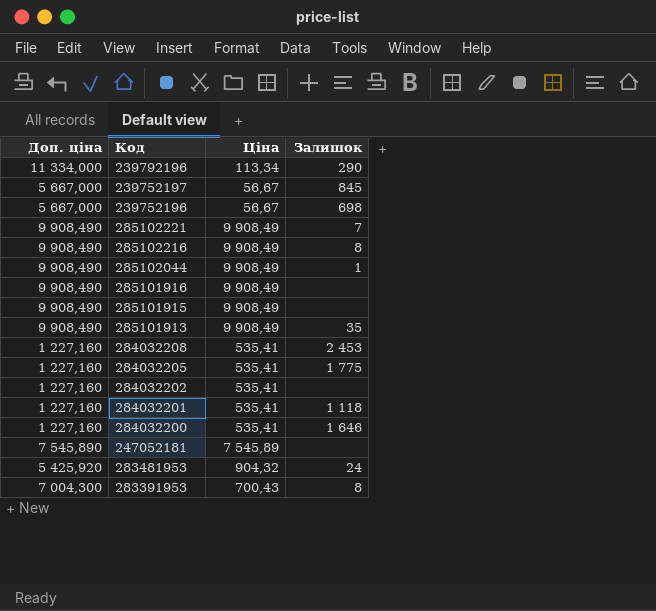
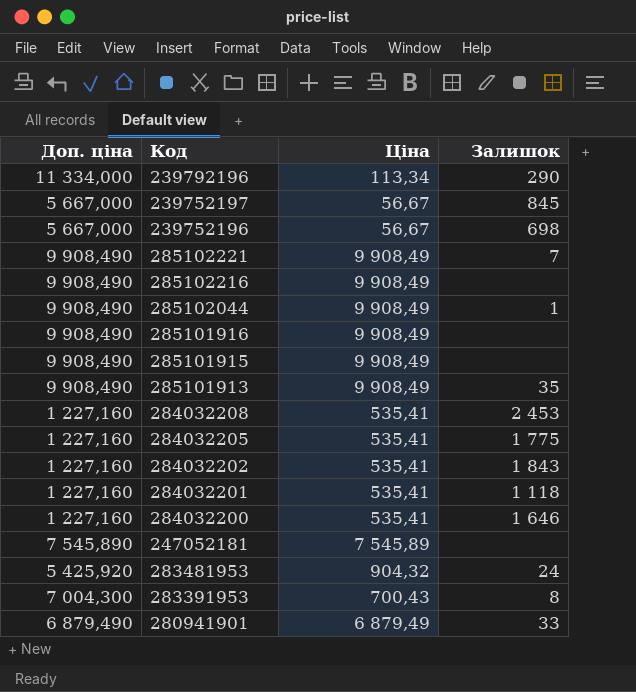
285102216 | Залишок: 8 -> none
284032202 | Залишок: none -> 1 843
row 280941901: none -> 6 879,490 | 6 879,49 | 33

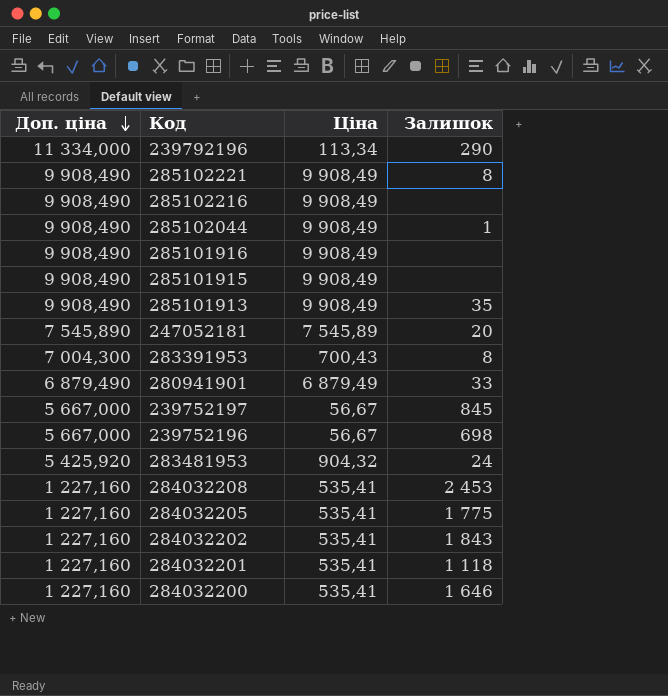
row order: none -> Доп. ціна descending
285102221 | Залишок: 7 -> 8
247052181 | Залишок: none -> 20

